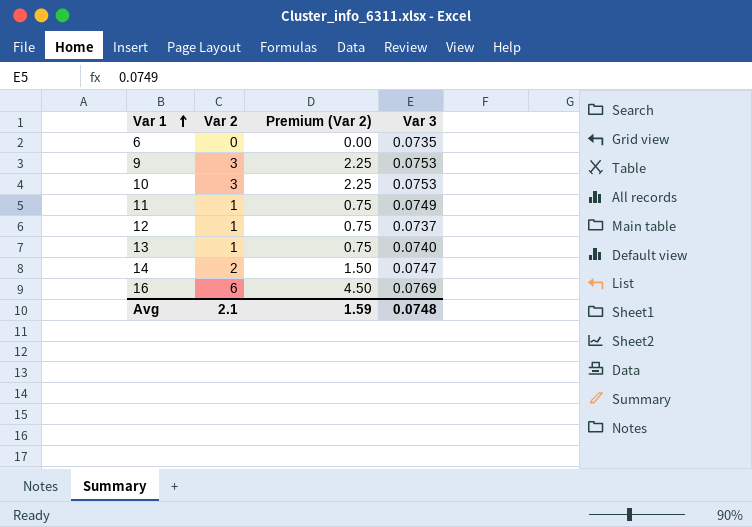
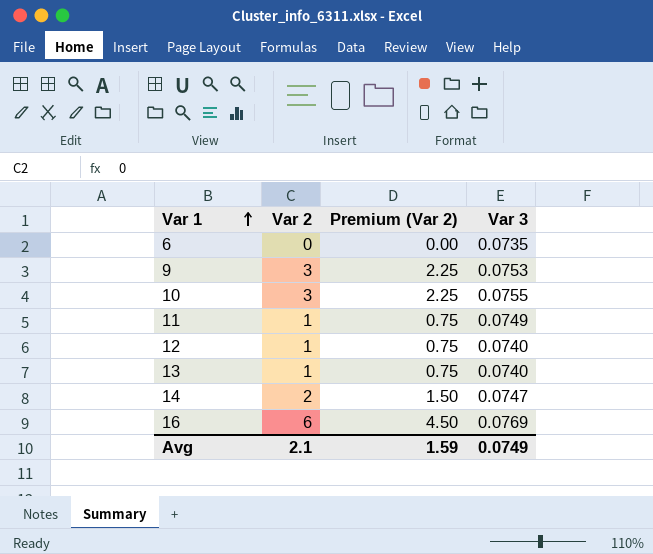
10 | Var 3: 0.0753 -> 0.0755
12 | Var 3: 0.0737 -> 0.0740
Avg | Var 3: 0.0748 -> 0.0749

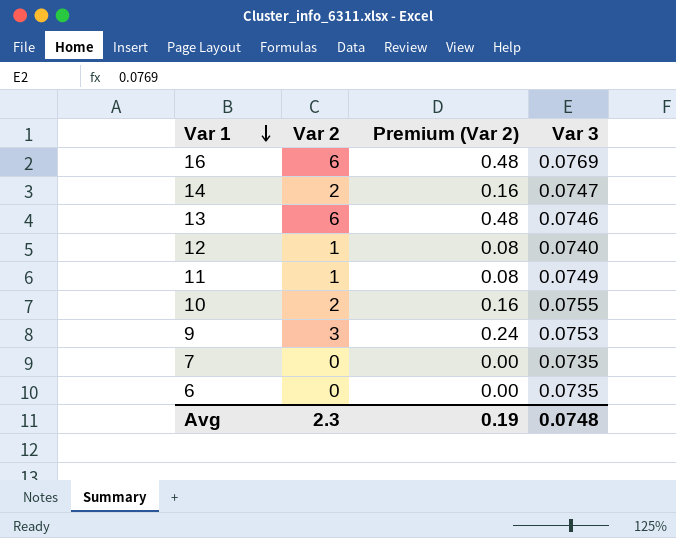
row order: Var 1 ascending -> Var 1 descending
column Premium (Var 2) | formula: [Var 2] * 0.75 -> [Var 2] * 0.08
13 | Var 2: 1 -> 6
13 | Var 3: 0.0740 -> 0.0746
10 | Var 2: 3 -> 2
row 7: none -> 0 | 0.00 | 0.0735
Avg | Var 2: 2.1 -> 2.3
Avg | Premium (Var 2): 1.59 -> 0.19
Avg | Var 3: 0.0749 -> 0.0748

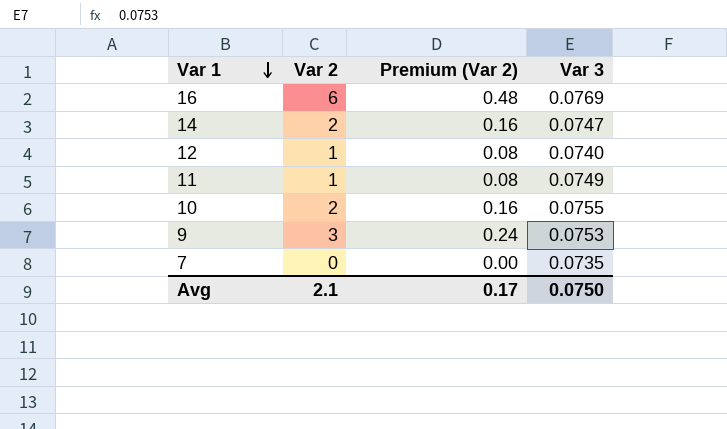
row 13: 6 | 0.48 | 0.0746 -> none
row 6: 0 | 0.00 | 0.0735 -> none
Avg | Var 2: 2.3 -> 2.1
Avg | Premium (Var 2): 0.19 -> 0.17
Avg | Var 3: 0.0748 -> 0.0750

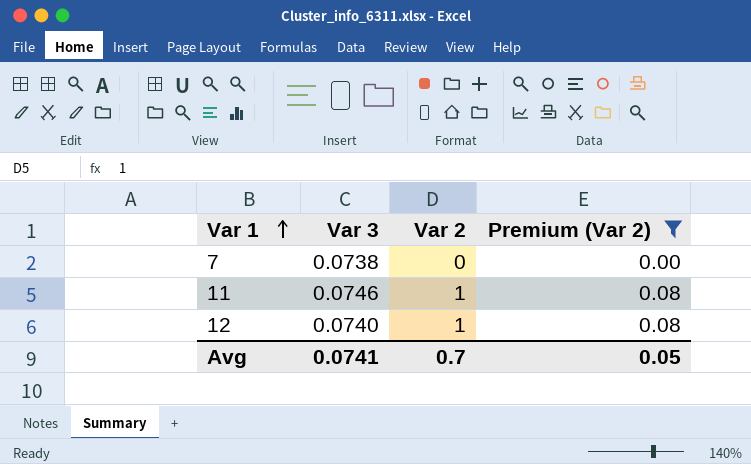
filter: none -> Premium (Var 2) <= 0.08
row order: Var 1 descending -> Var 1 ascending
column Var 3 | position: 4 -> 2
7 | Var 3: 0.0735 -> 0.0738
11 | Var 3: 0.0749 -> 0.0746
Avg | Var 3: 0.0750 -> 0.0741
Avg | Var 2: 2.1 -> 0.7
Avg | Premium (Var 2): 0.17 -> 0.05

